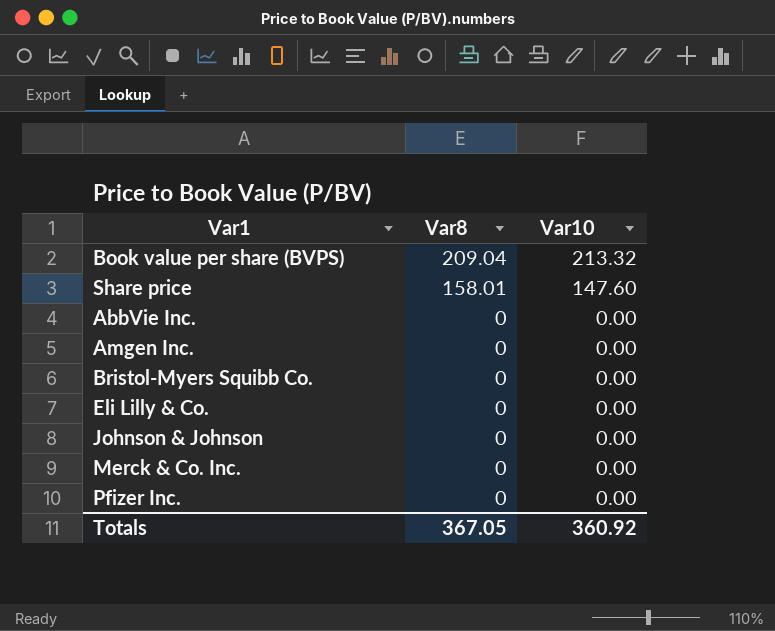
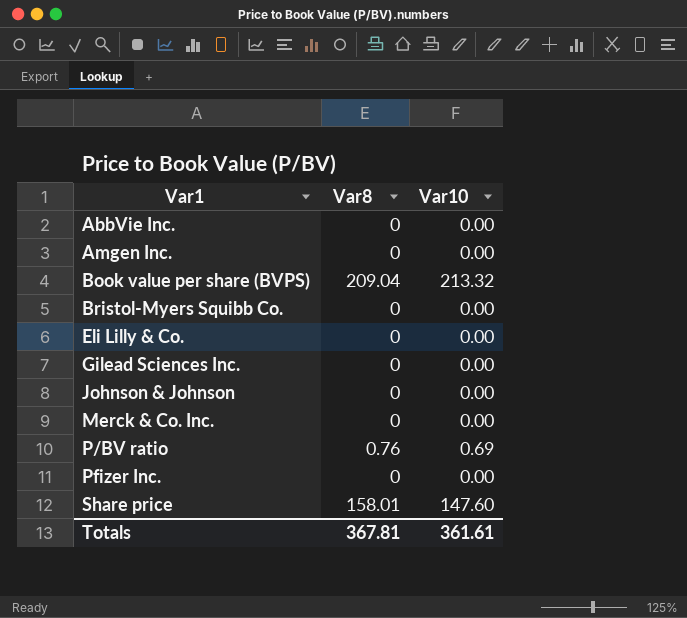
row order: Var8 descending -> Var1 ascending
row Gilead Sciences Inc.: none -> 0 | 0.00
row P/BV ratio: none -> 0.76 | 0.69
Totals | Var8: 367.05 -> 367.81
Totals | Var10: 360.92 -> 361.61

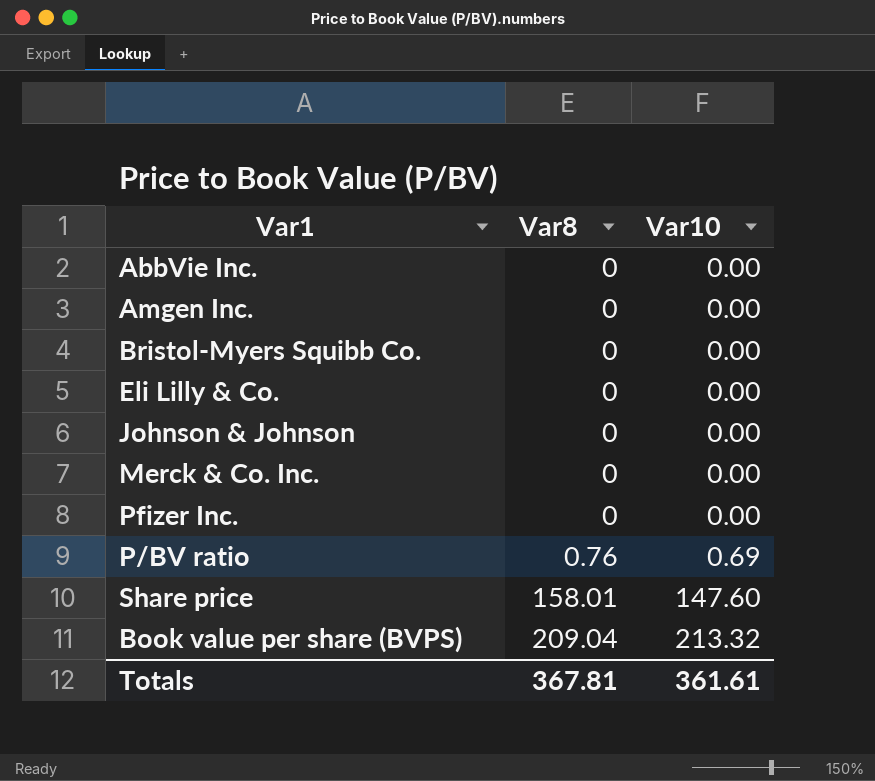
row order: Var1 ascending -> Var8 ascending
row Gilead Sciences Inc.: 0 | 0.00 -> none

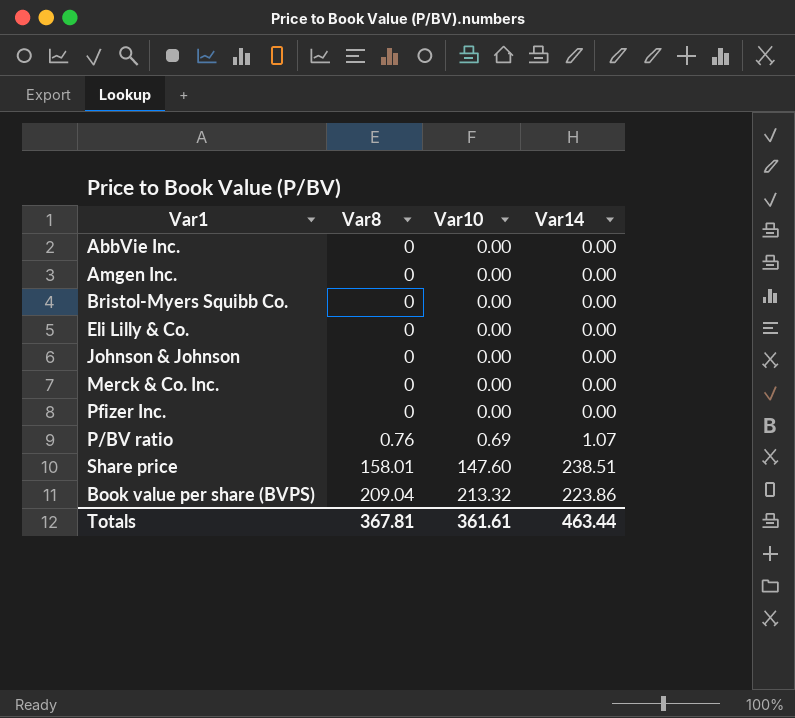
column Var14 | position: none -> 4

